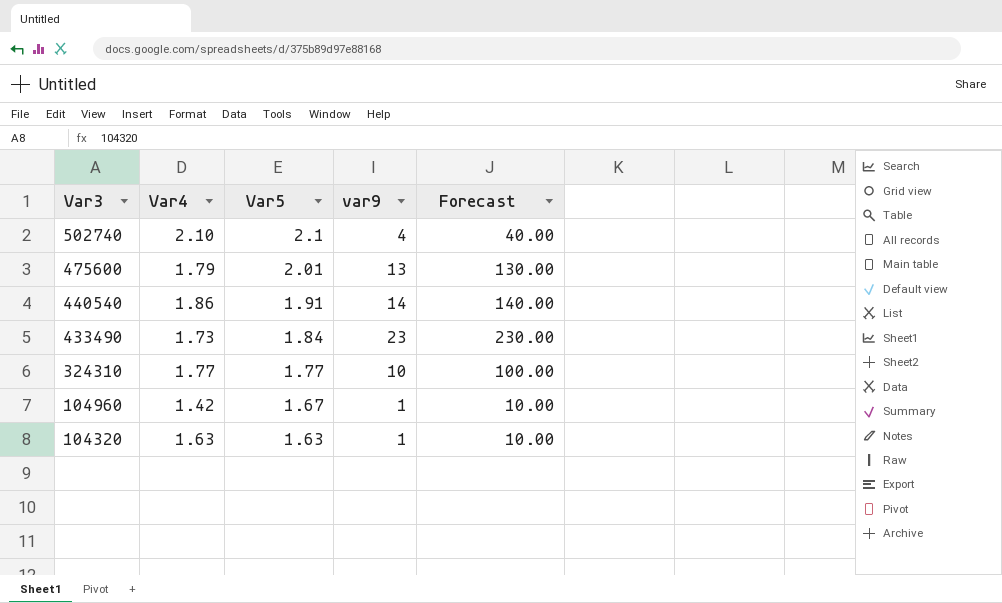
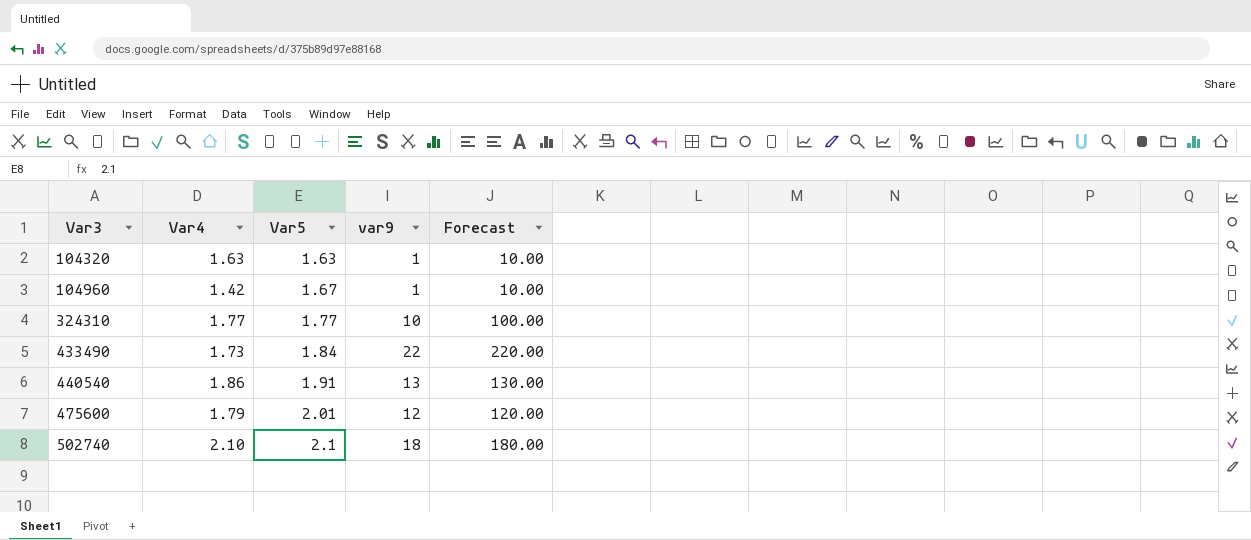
row order: Var3 descending -> Var3 ascending
433490 | var9: 23 -> 22
433490 | Forecast: 230.00 -> 220.00
440540 | var9: 14 -> 13
440540 | Forecast: 140.00 -> 130.00
475600 | var9: 13 -> 12
475600 | Forecast: 130.00 -> 120.00
502740 | var9: 4 -> 18
502740 | Forecast: 40.00 -> 180.00

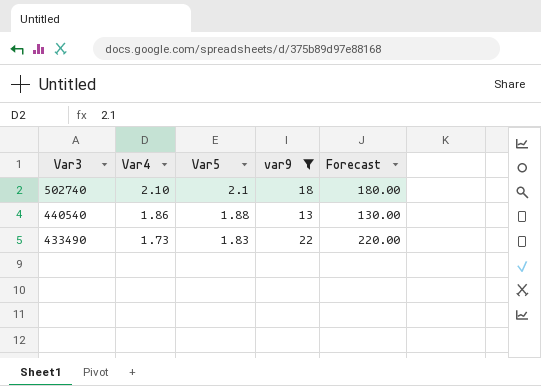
filter: none -> var9 >= 13
row order: Var3 ascending -> Var3 descending
440540 | Var5: 1.91 -> 1.88
433490 | Var5: 1.84 -> 1.83

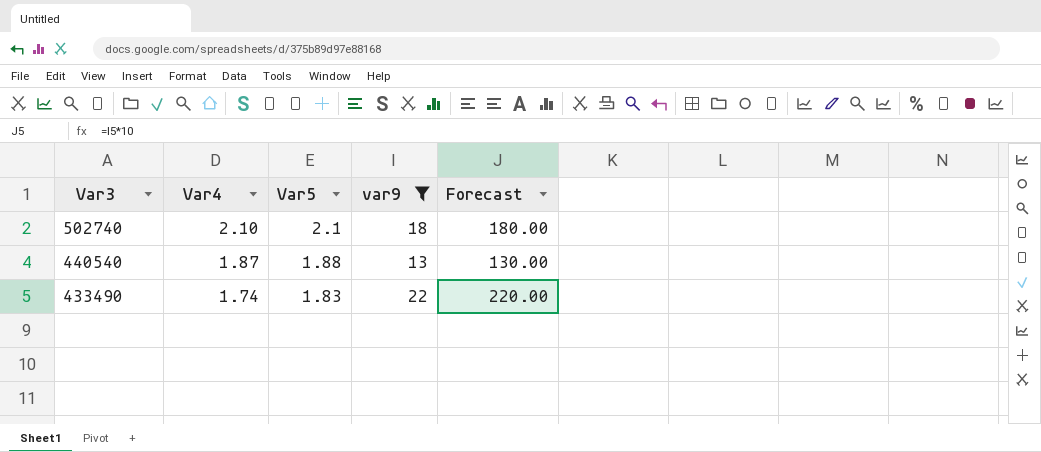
440540 | Var4: 1.86 -> 1.87
433490 | Var4: 1.73 -> 1.74

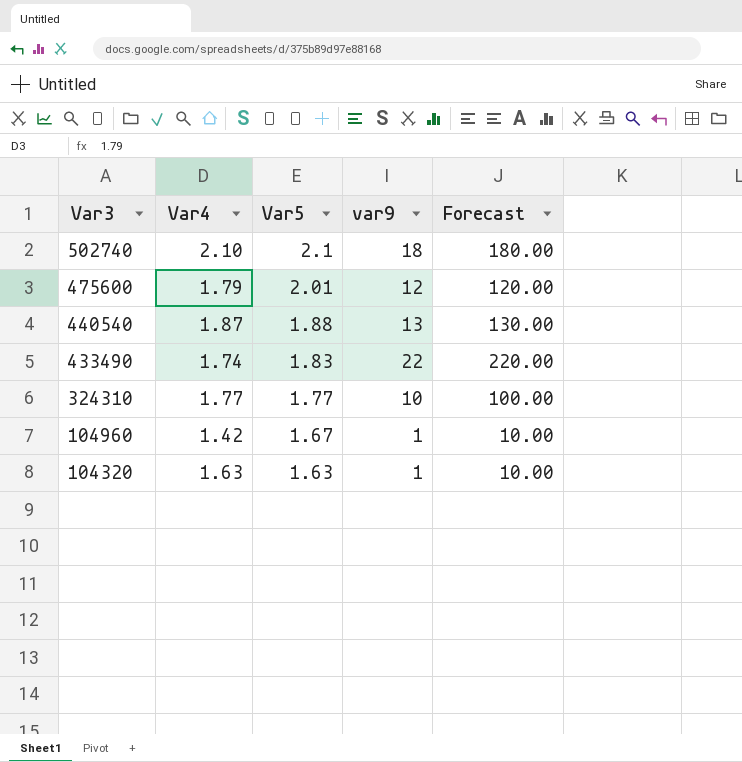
filter: var9 >= 13 -> none

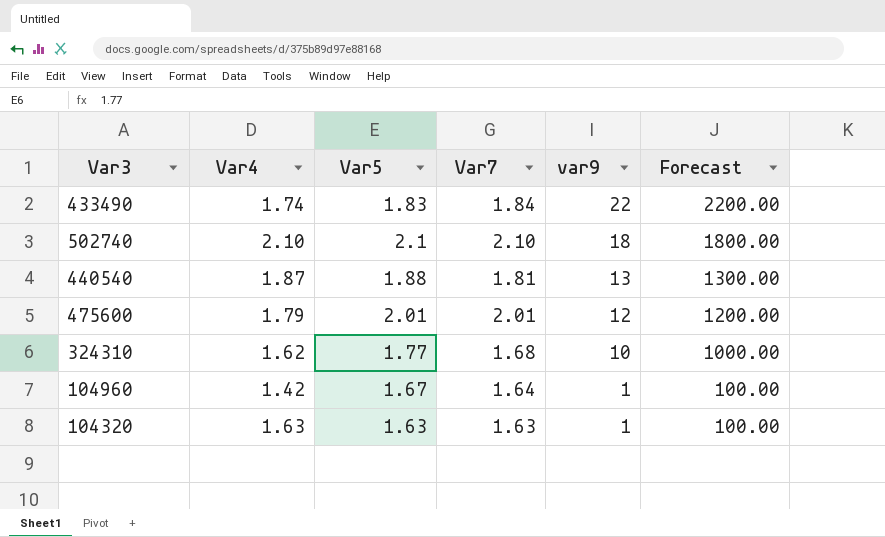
row order: Var3 descending -> var9 descending
column Var7 | position: none -> 4
column Forecast | formula: [var9] * 10 -> [var9] * 100
324310 | Var4: 1.77 -> 1.62

